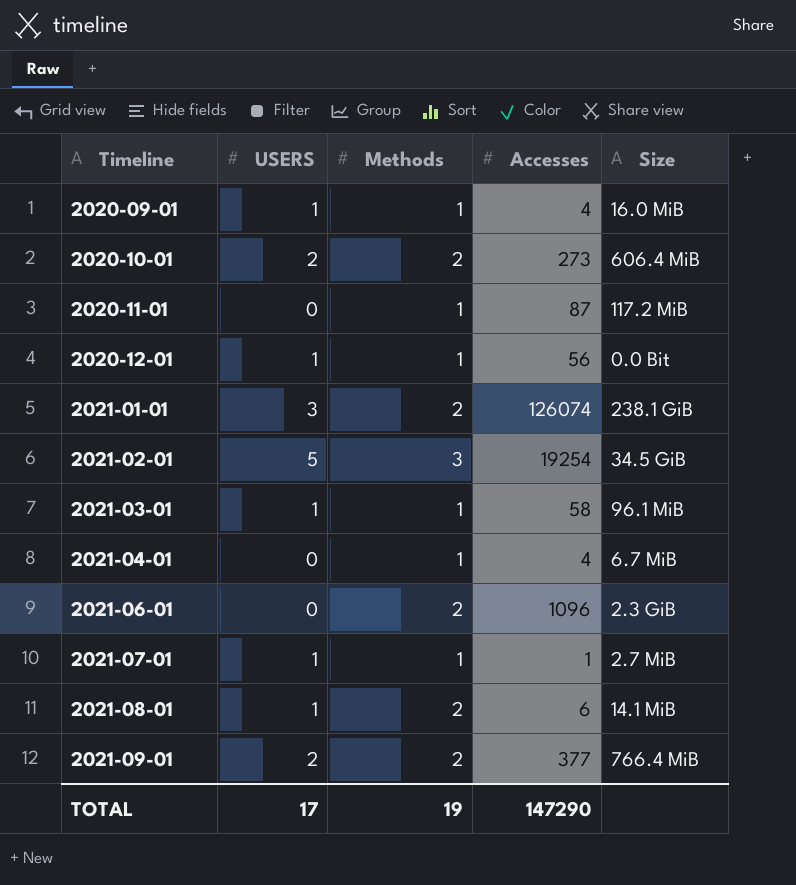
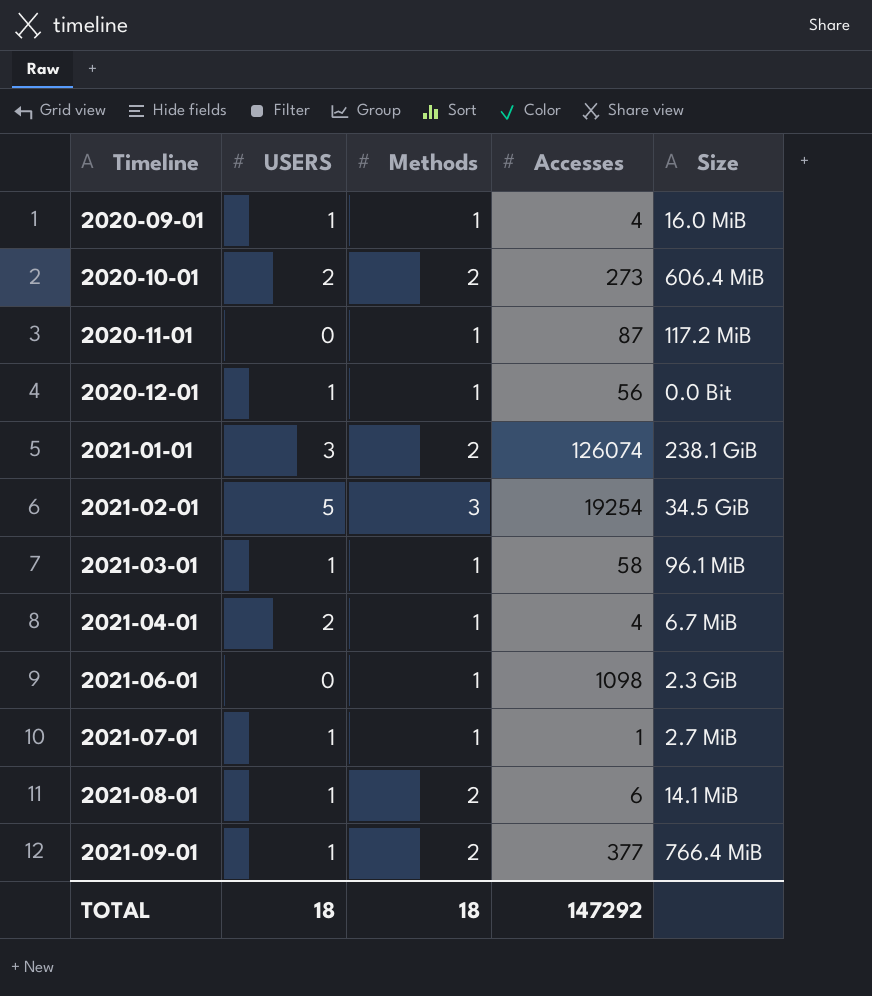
2021-04-01 | USERS: 0 -> 2
2021-06-01 | Methods: 2 -> 1
2021-06-01 | Accesses: 1096 -> 1098
2021-09-01 | USERS: 2 -> 1
TOTAL | USERS: 17 -> 18
TOTAL | Methods: 19 -> 18
TOTAL | Accesses: 147290 -> 147292

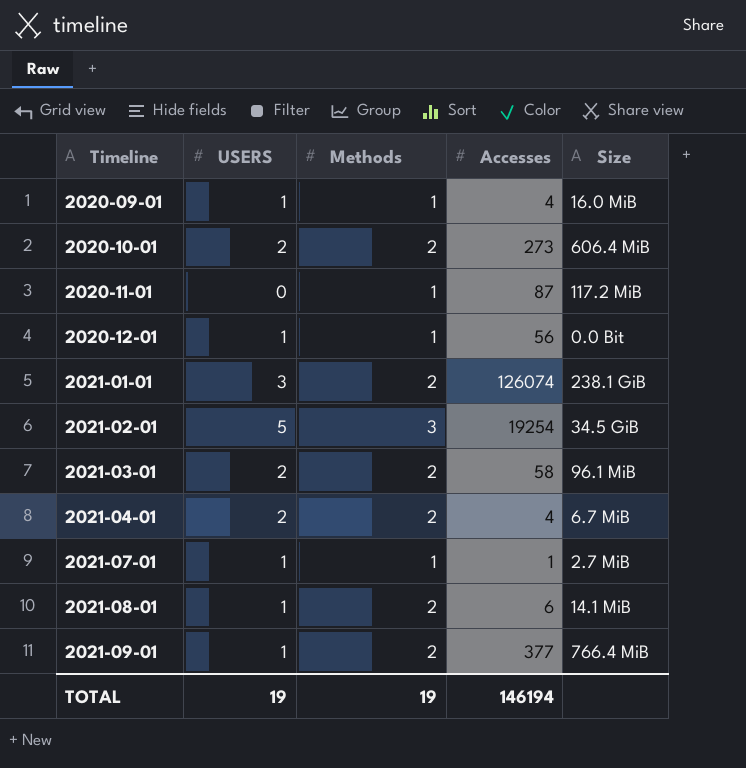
row 2021-06-01: 0 | 1 | 1098 | 2.3 GiB -> none
2021-03-01 | USERS: 1 -> 2
2021-03-01 | Methods: 1 -> 2
2021-04-01 | Methods: 1 -> 2
TOTAL | USERS: 18 -> 19
TOTAL | Methods: 18 -> 19
TOTAL | Accesses: 147292 -> 146194

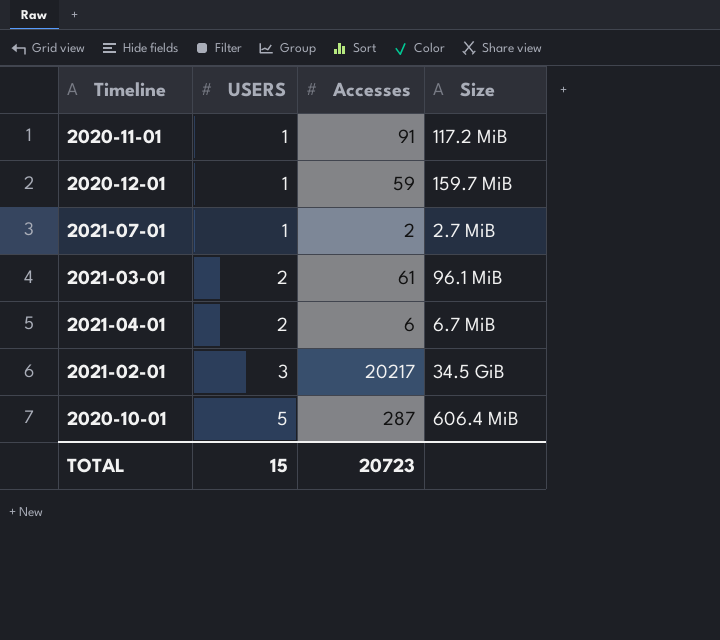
row order: Timeline ascending -> USERS ascending
column Methods | position: 3 -> none
row 2020-09-01: 1 | 1 | 4 | 16.0 MiB -> none
row 2021-01-01: 3 | 2 | 126074 | 238.1 GiB -> none
row 2021-08-01: 1 | 2 | 6 | 14.1 MiB -> none
row 2021-09-01: 1 | 2 | 377 | 766.4 MiB -> none
2020-11-01 | USERS: 0 -> 1
2020-11-01 | Accesses: 87 -> 91
2020-12-01 | Accesses: 56 -> 59
2020-12-01 | Size: 0.0 Bit -> 159.7 MiB
2021-07-01 | Accesses: 1 -> 2
2021-03-01 | Accesses: 58 -> 61
2021-04-01 | Accesses: 4 -> 6
2021-02-01 | USERS: 5 -> 3
2021-02-01 | Accesses: 19254 -> 20217
2020-10-01 | USERS: 2 -> 5
2020-10-01 | Accesses: 273 -> 287
TOTAL | USERS: 19 -> 15
TOTAL | Accesses: 146194 -> 20723

